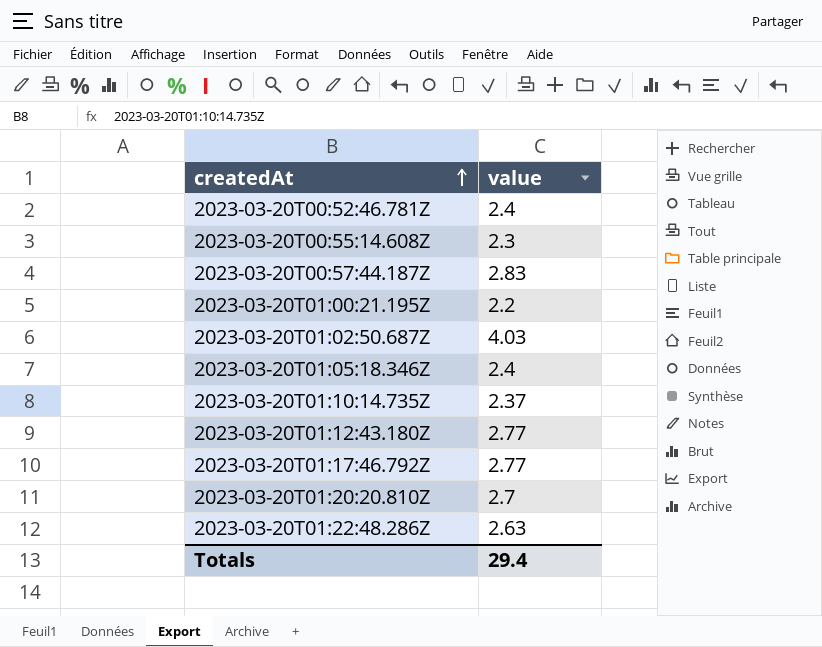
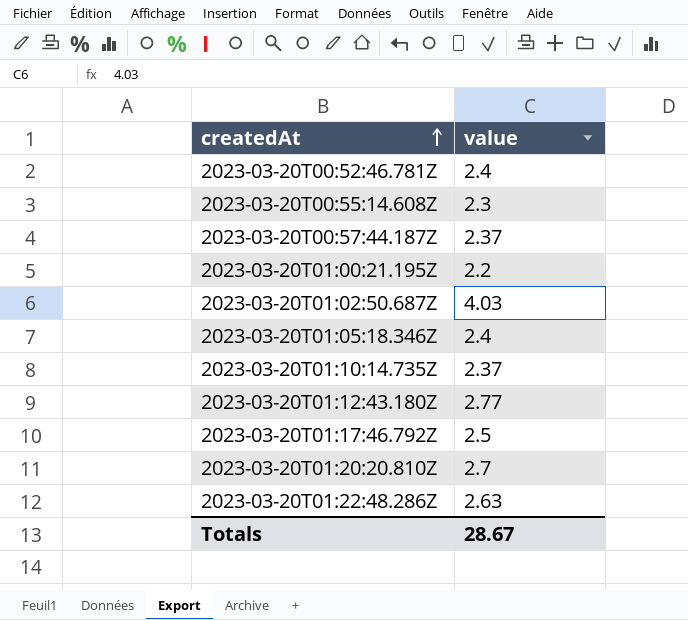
2023-03-20T00:57:44.187Z | value: 2.83 -> 2.37
2023-03-20T01:17:46.792Z | value: 2.77 -> 2.5
Totals | value: 29.4 -> 28.67

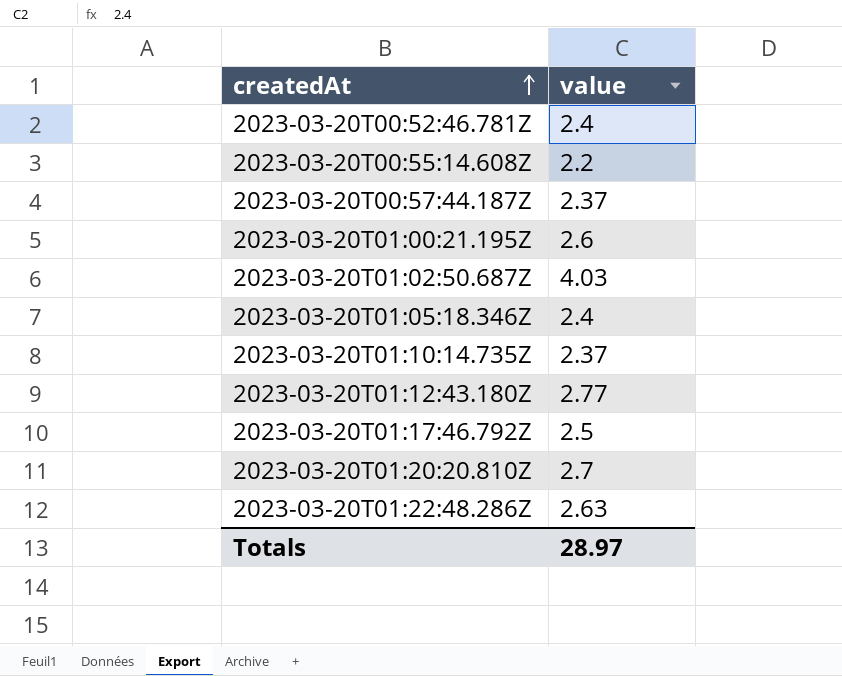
2023-03-20T00:55:14.608Z | value: 2.3 -> 2.2
2023-03-20T01:00:21.195Z | value: 2.2 -> 2.6
Totals | value: 28.67 -> 28.97

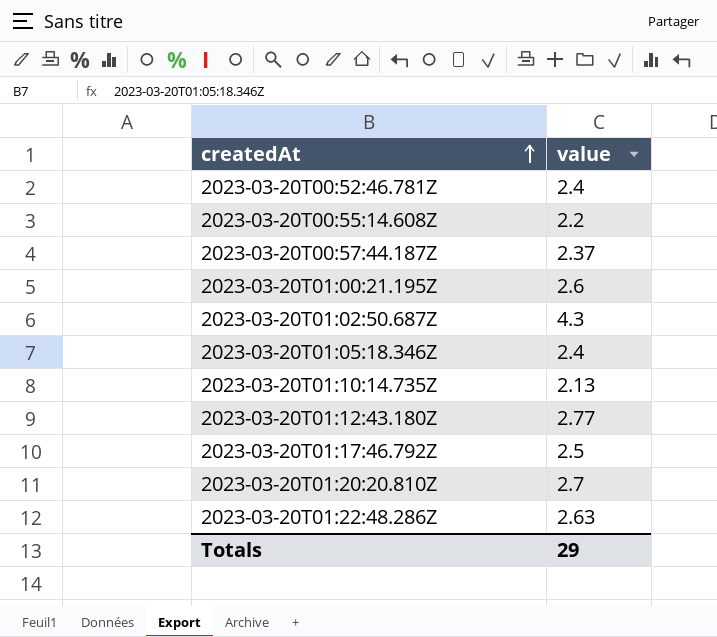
2023-03-20T01:02:50.687Z | value: 4.03 -> 4.3
2023-03-20T01:10:14.735Z | value: 2.37 -> 2.13
Totals | value: 28.97 -> 29

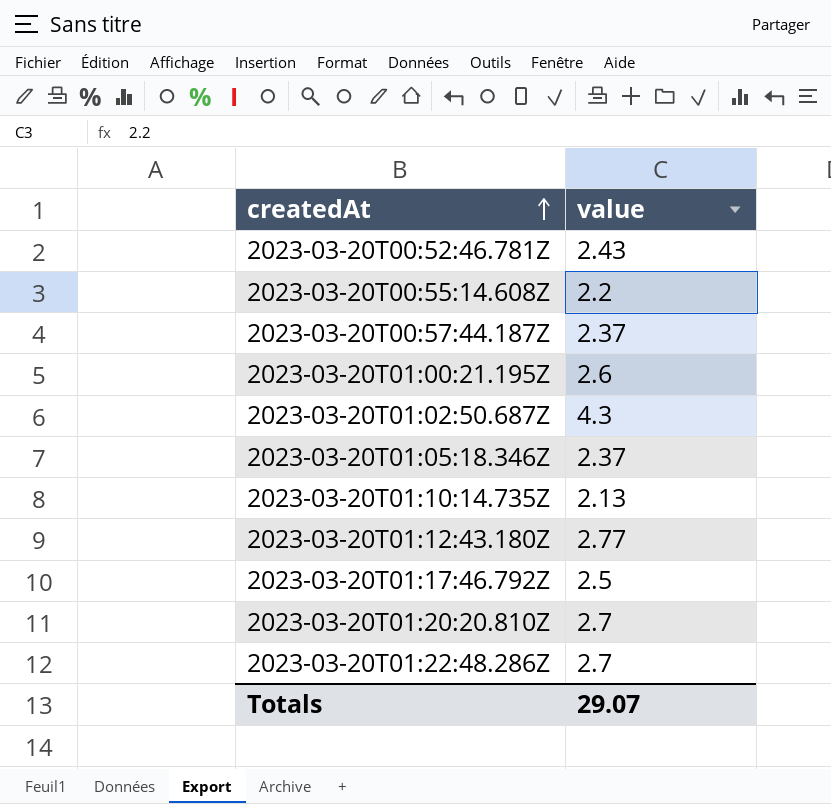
2023-03-20T00:52:46.781Z | value: 2.4 -> 2.43
2023-03-20T01:05:18.346Z | value: 2.4 -> 2.37
2023-03-20T01:22:48.286Z | value: 2.63 -> 2.7
Totals | value: 29 -> 29.07

